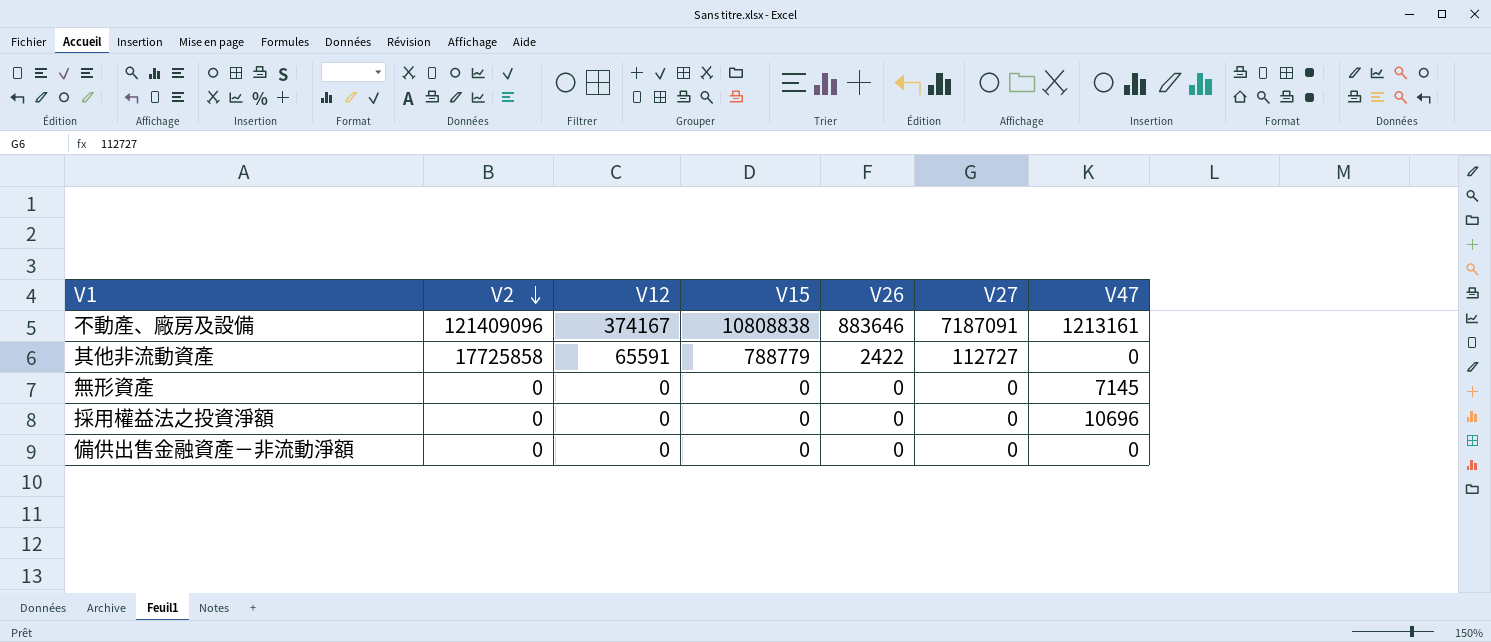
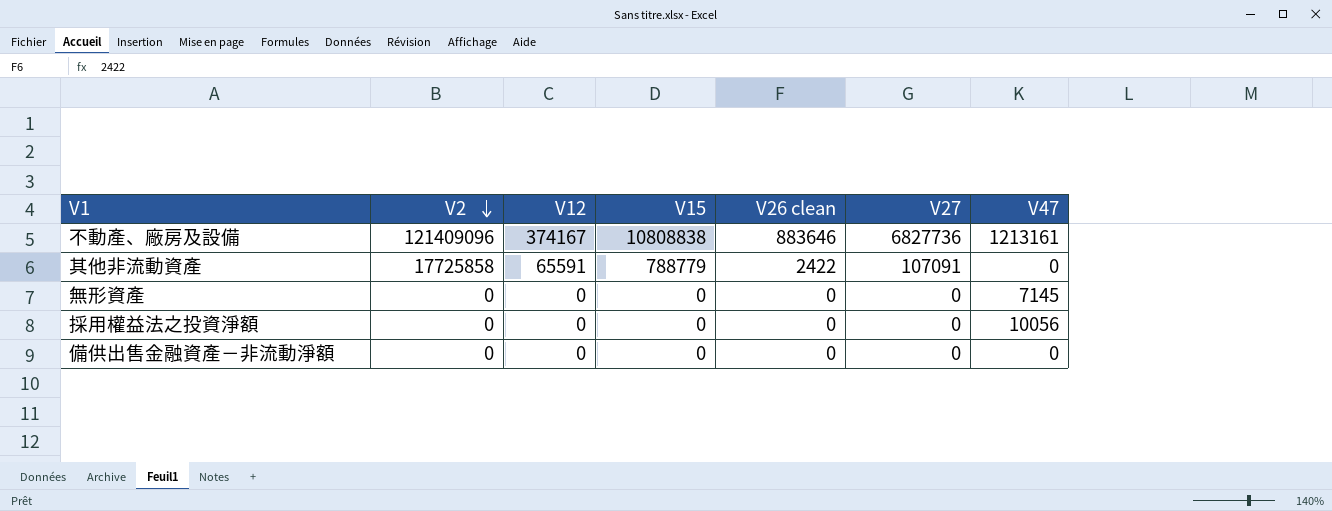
column name: V26 -> V26 clean
不動產、廠房及設備 | V27: 7187091 -> 6827736
其他非流動資產 | V27: 112727 -> 107091
採用權益法之投資淨額 | V47: 10696 -> 10056

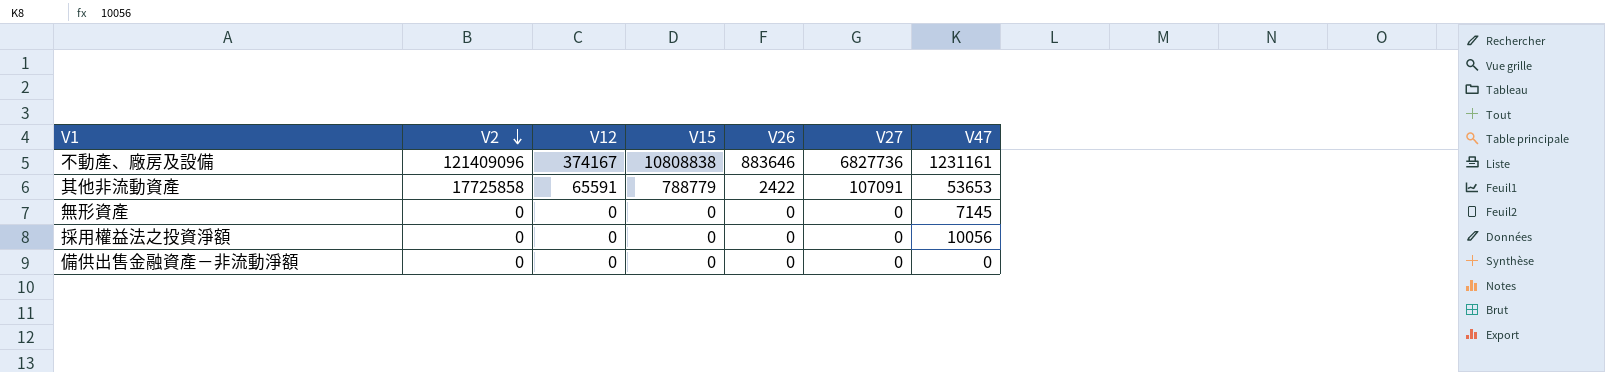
column name: V26 clean -> V26
不動產、廠房及設備 | V47: 1213161 -> 1231161
其他非流動資產 | V47: 0 -> 53653

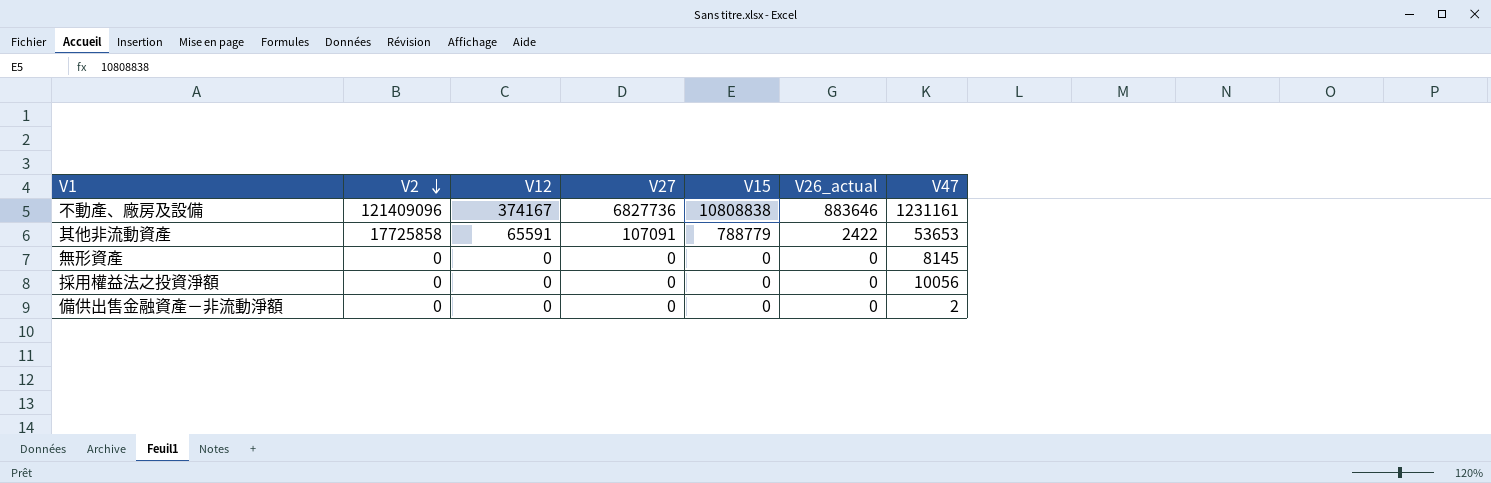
column V27 | position: 6 -> 4
column name: V26 -> V26_actual
無形資產 | V47: 7145 -> 8145
備供出售金融資產－非流動淨額 | V47: 0 -> 2

